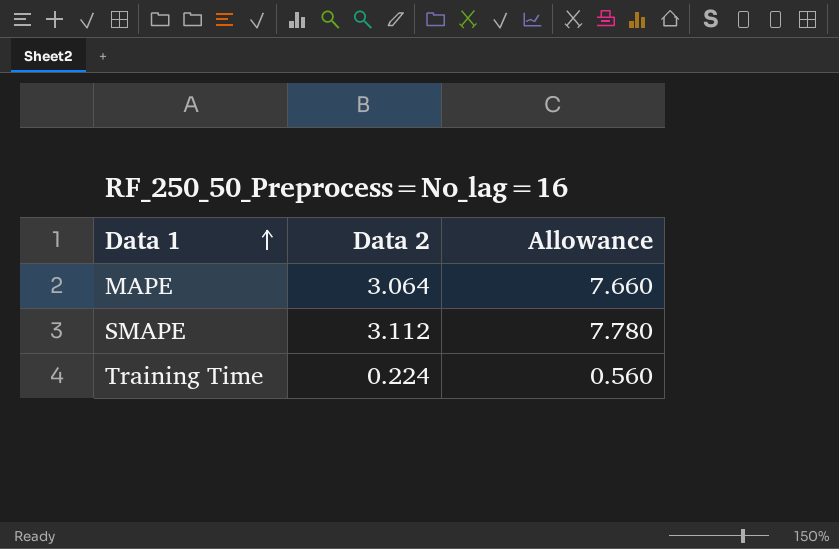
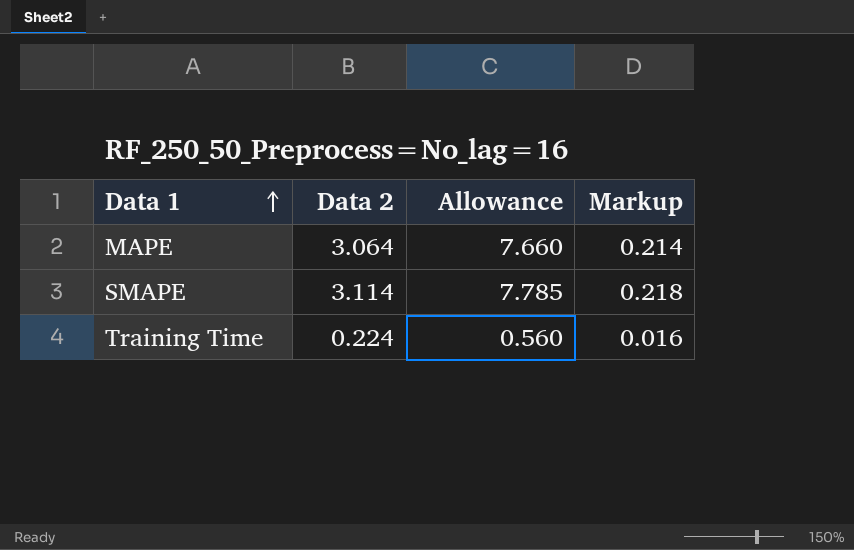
column Markup | formula: none -> [Data 2] * 0.07
SMAPE | Data 2: 3.112 -> 3.114
SMAPE | Allowance: 7.780 -> 7.785

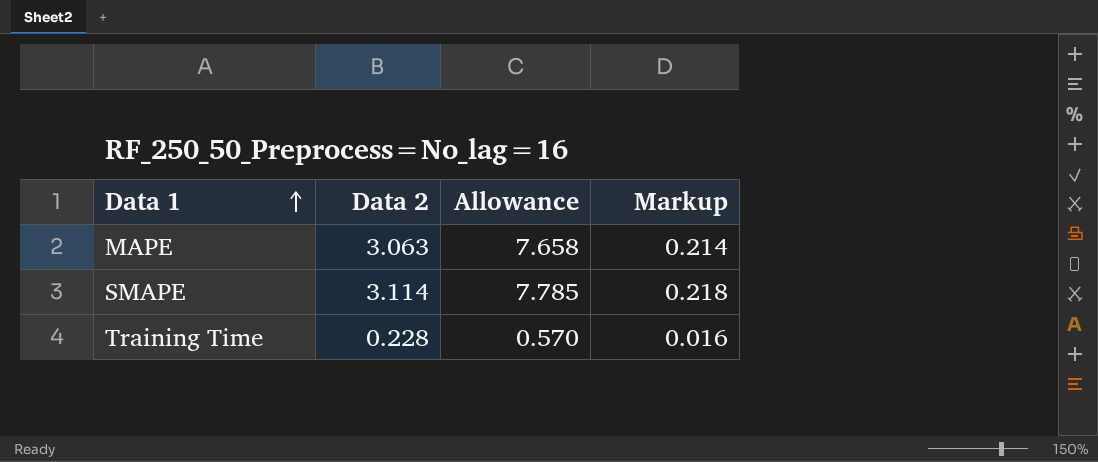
MAPE | Data 2: 3.064 -> 3.063
MAPE | Allowance: 7.660 -> 7.658
Training Time | Data 2: 0.224 -> 0.228
Training Time | Allowance: 0.560 -> 0.570

